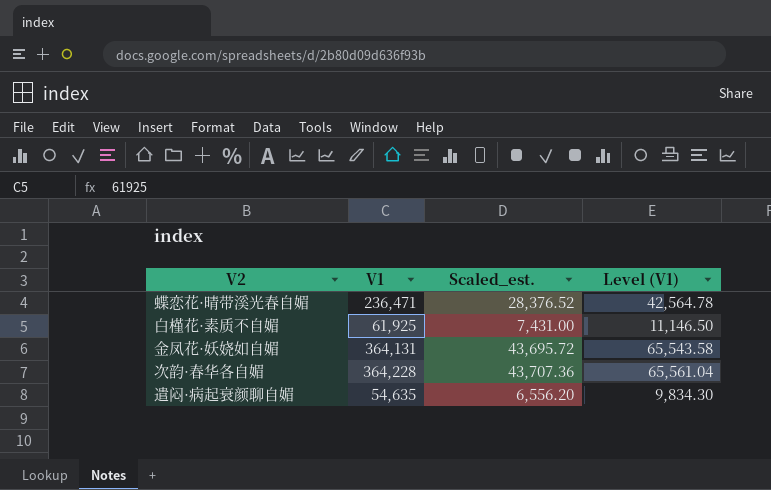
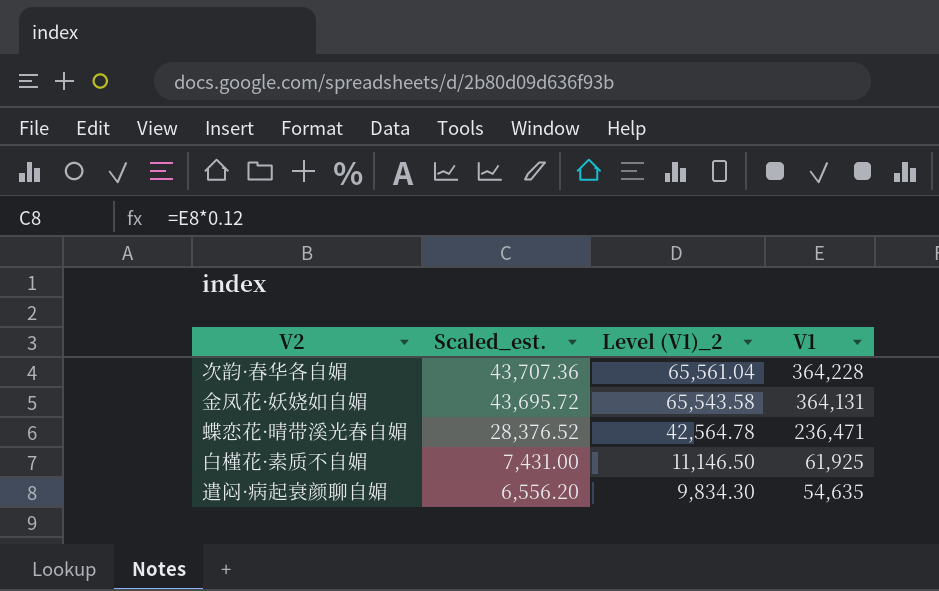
row order: none -> Scaled_est. descending
column name: Level (V1) -> Level (V1)_2
column V1 | position: 2 -> 4

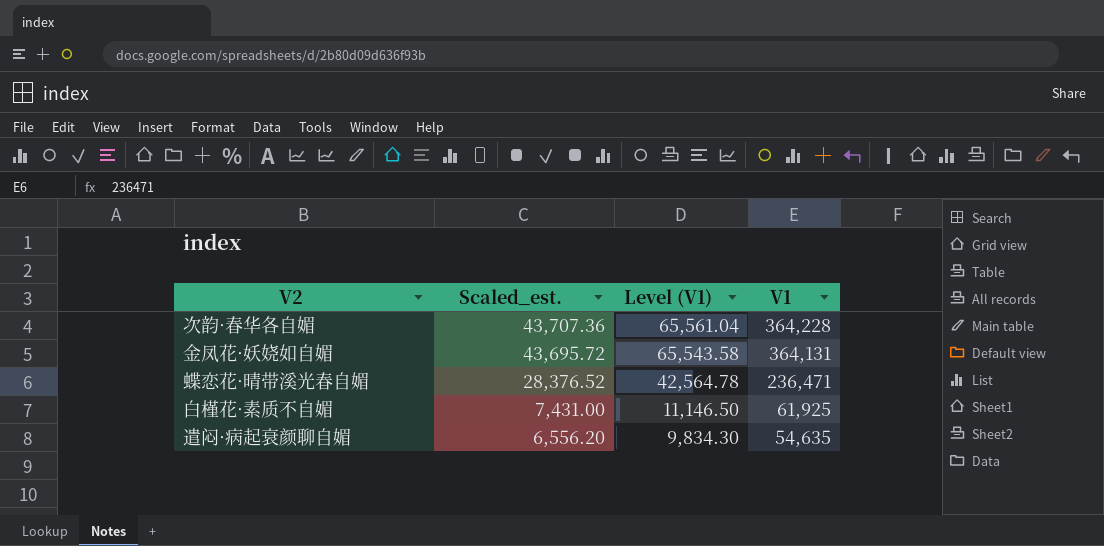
column name: Level (V1)_2 -> Level (V1)

